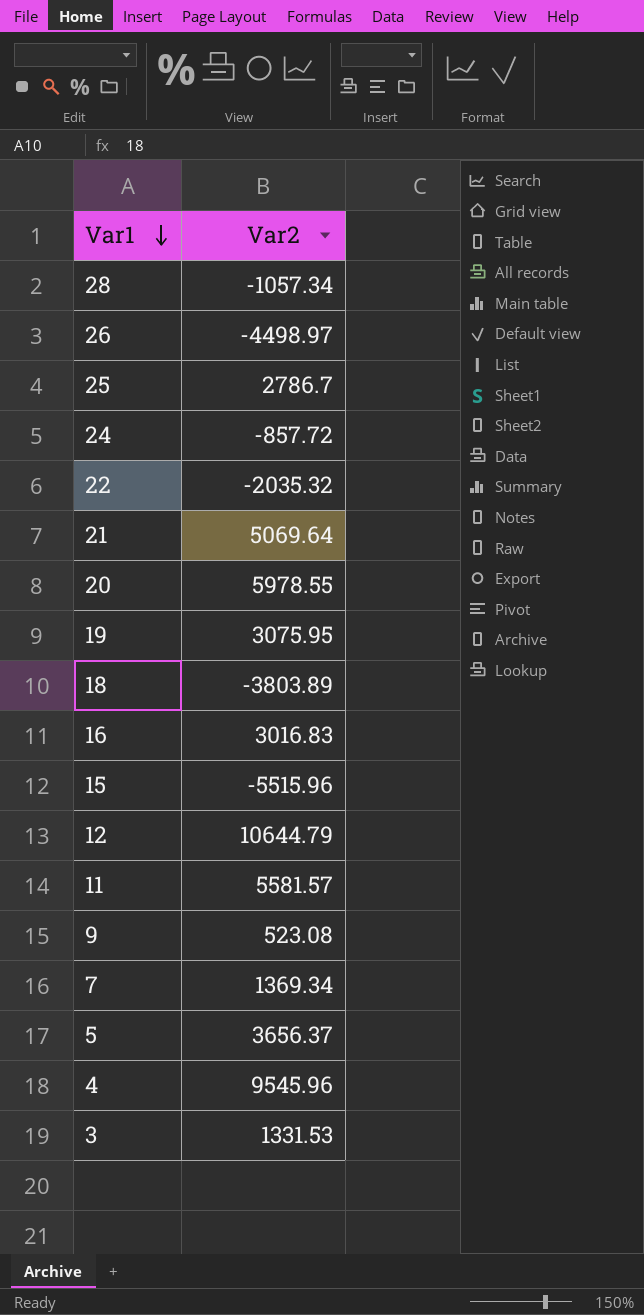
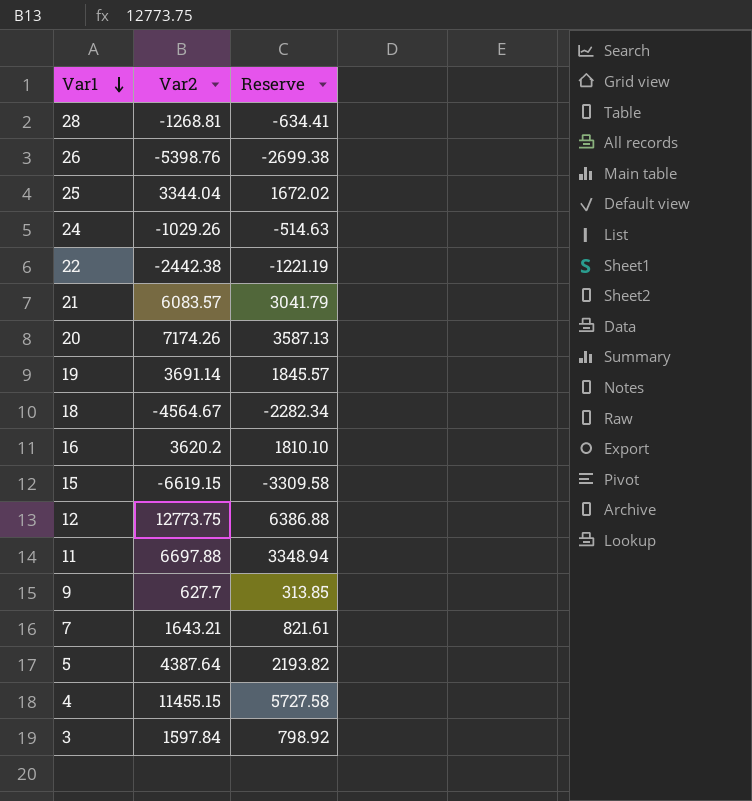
column Reserve | formula: none -> [Var2] * 0.5
28 | Var2: -1057.34 -> -1268.81
26 | Var2: -4498.97 -> -5398.76
25 | Var2: 2786.7 -> 3344.04
24 | Var2: -857.72 -> -1029.26
22 | Var2: -2035.32 -> -2442.38
21 | Var2: 5069.64 -> 6083.57
20 | Var2: 5978.55 -> 7174.26
19 | Var2: 3075.95 -> 3691.14
18 | Var2: -3803.89 -> -4564.67
16 | Var2: 3016.83 -> 3620.2
15 | Var2: -5515.96 -> -6619.15
12 | Var2: 10644.79 -> 12773.75
11 | Var2: 5581.57 -> 6697.88
9 | Var2: 523.08 -> 627.7
7 | Var2: 1369.34 -> 1643.21
5 | Var2: 3656.37 -> 4387.64
4 | Var2: 9545.96 -> 11455.15
3 | Var2: 1331.53 -> 1597.84

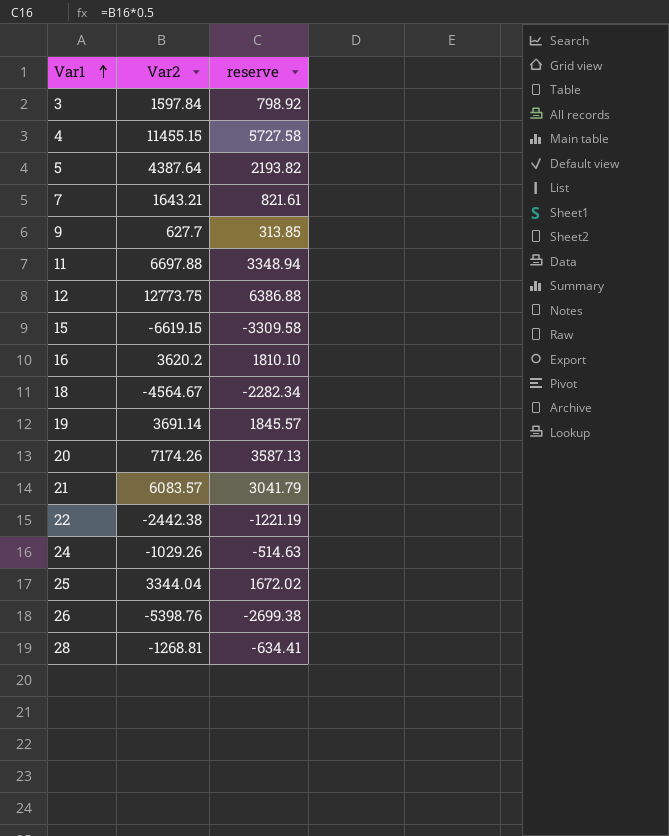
row order: Var1 descending -> Var1 ascending
column name: Reserve -> reserve

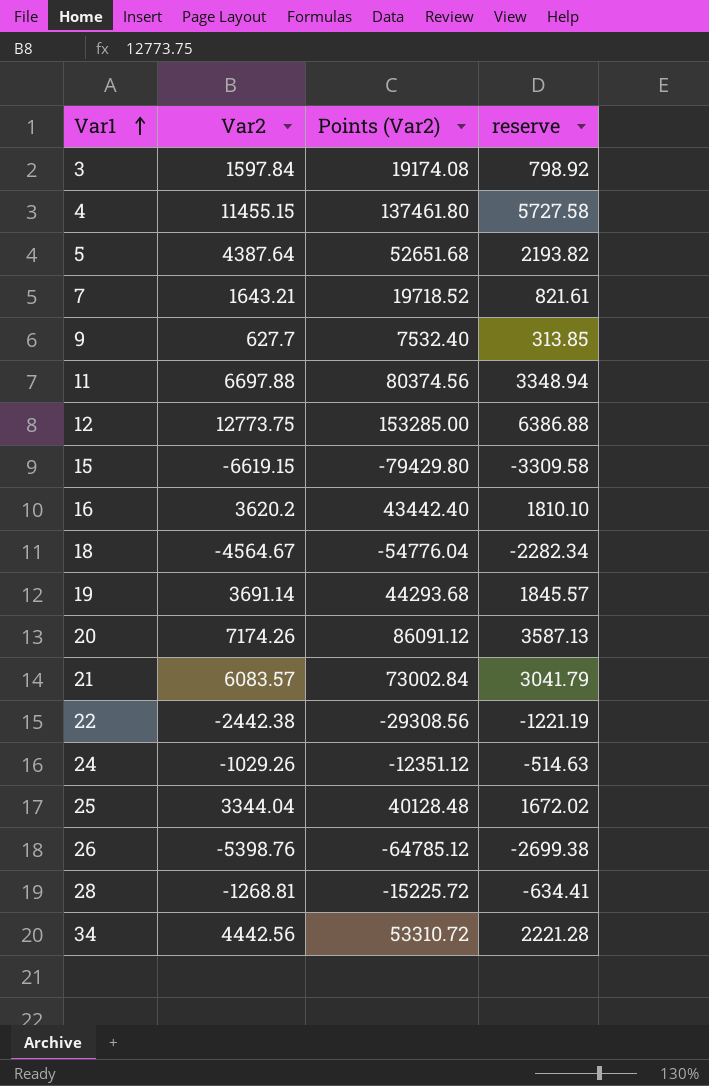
column Points (Var2) | formula: none -> [Var2] * 12
row 34: none -> 4442.56 | 53310.72 | 2221.28

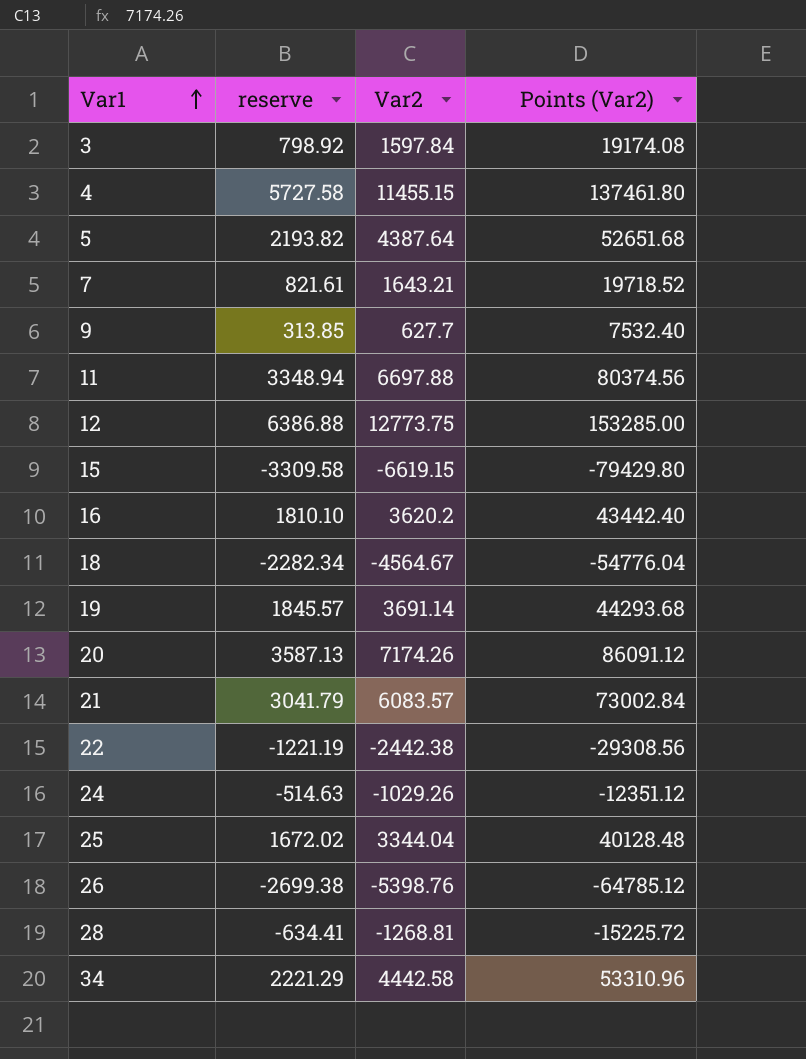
column reserve | position: 4 -> 2
34 | reserve: 2221.28 -> 2221.29
34 | Var2: 4442.56 -> 4442.58
34 | Points (Var2): 53310.72 -> 53310.96

